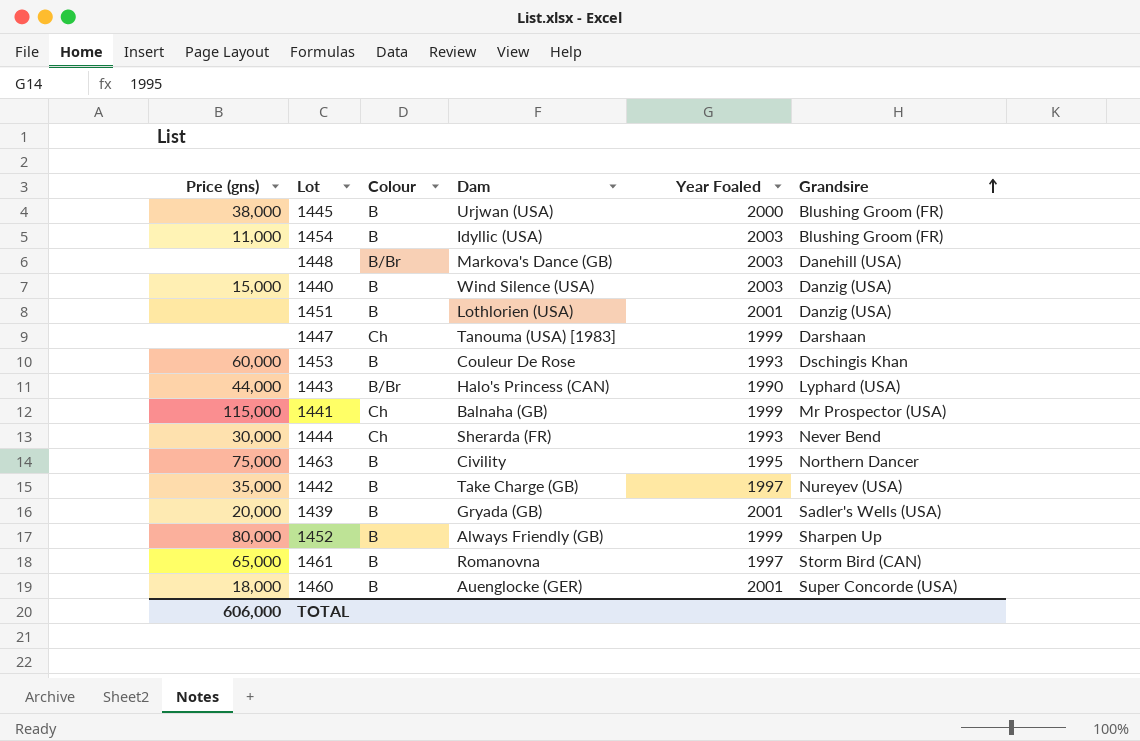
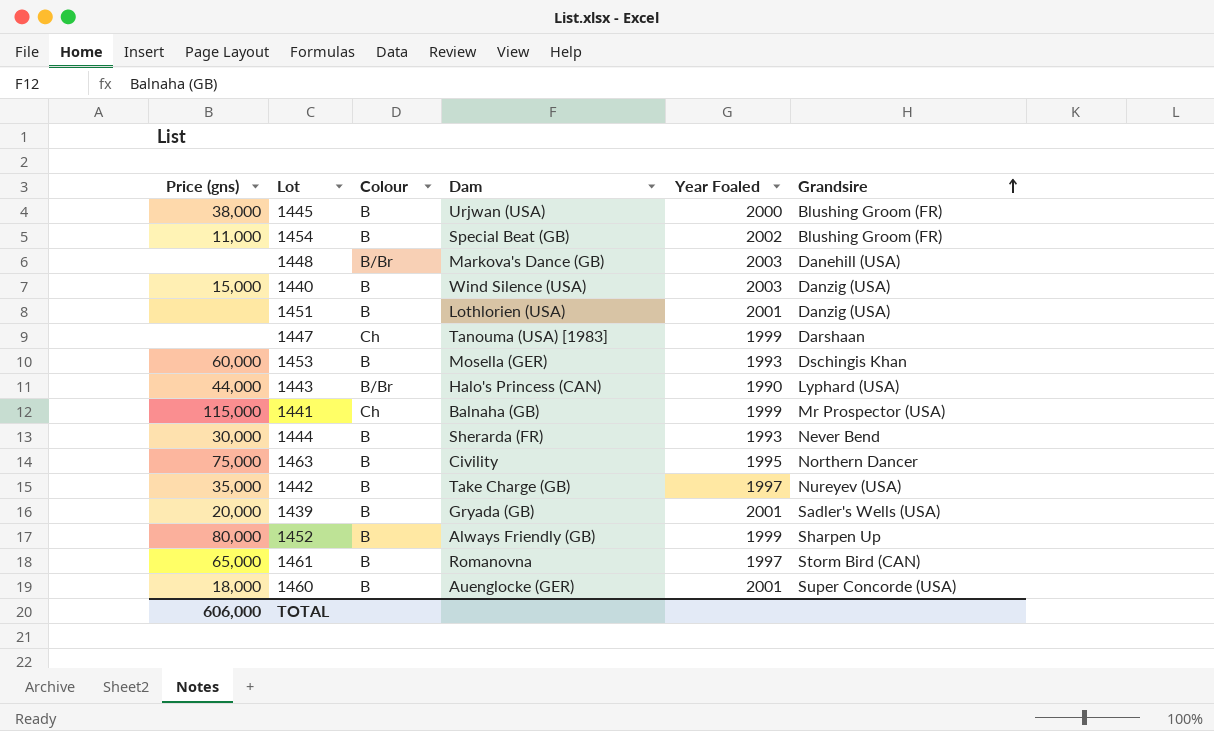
1454 | Dam: Idyllic (USA) -> Special Beat (GB)
1454 | Year Foaled: 2003 -> 2002
1453 | Dam: Couleur De Rose -> Mosella (GER)
1444 | Colour: Ch -> B

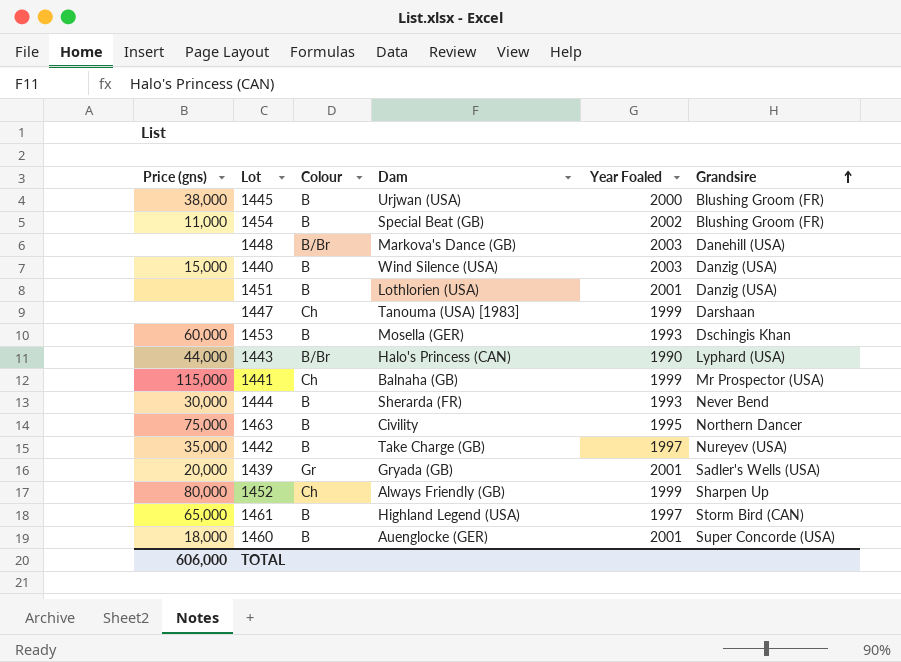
1439 | Colour: B -> Gr
1452 | Colour: B -> Ch
1461 | Dam: Romanovna -> Highland Legend (USA)

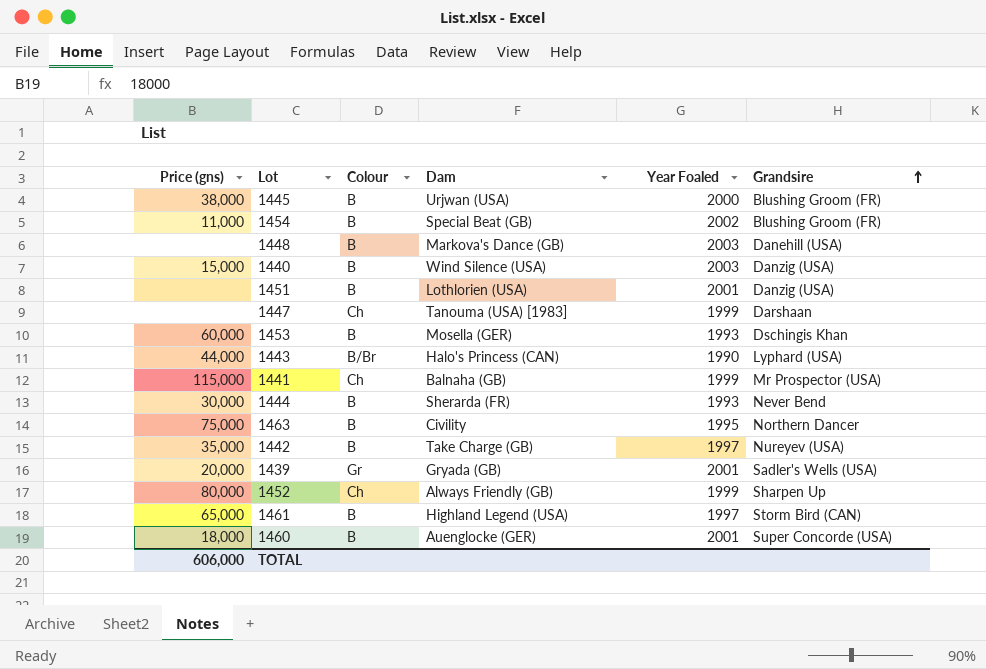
1448 | Colour: B/Br -> B

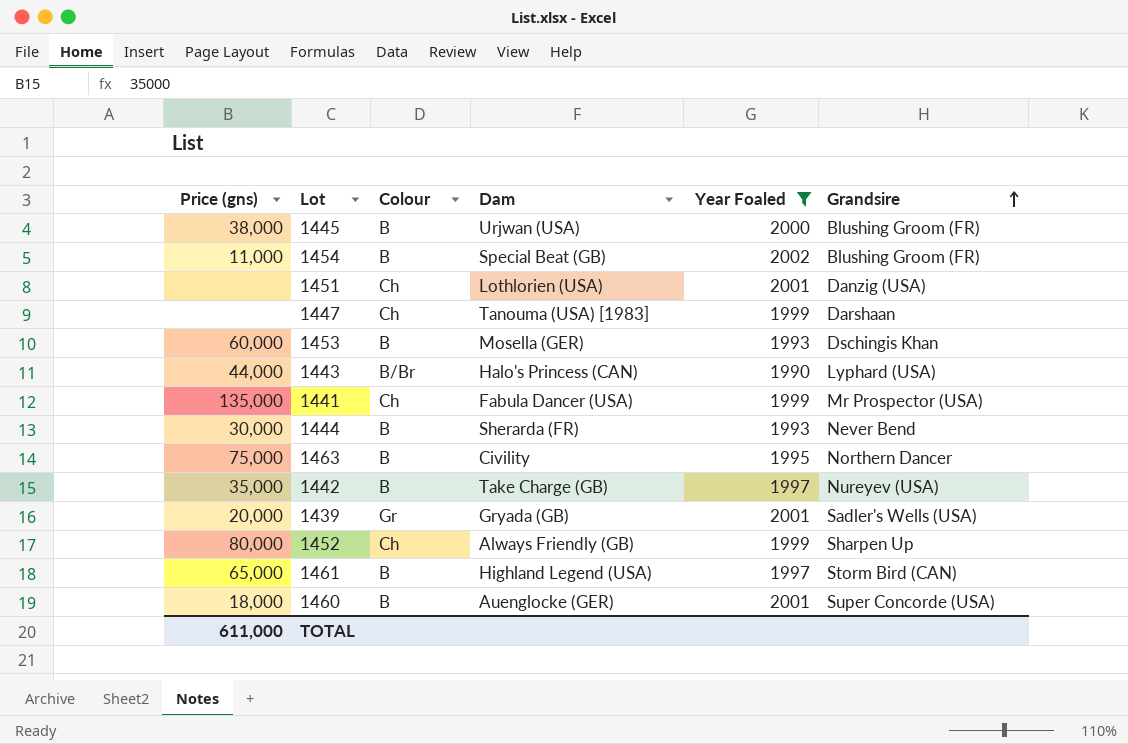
filter: none -> Year Foaled != 2003
1451 | Colour: B -> Ch
1441 | Price (gns): 115,000 -> 135,000
1441 | Dam: Balnaha (GB) -> Fabula Dancer (USA)
TOTAL | Price (gns): 606,000 -> 611,000

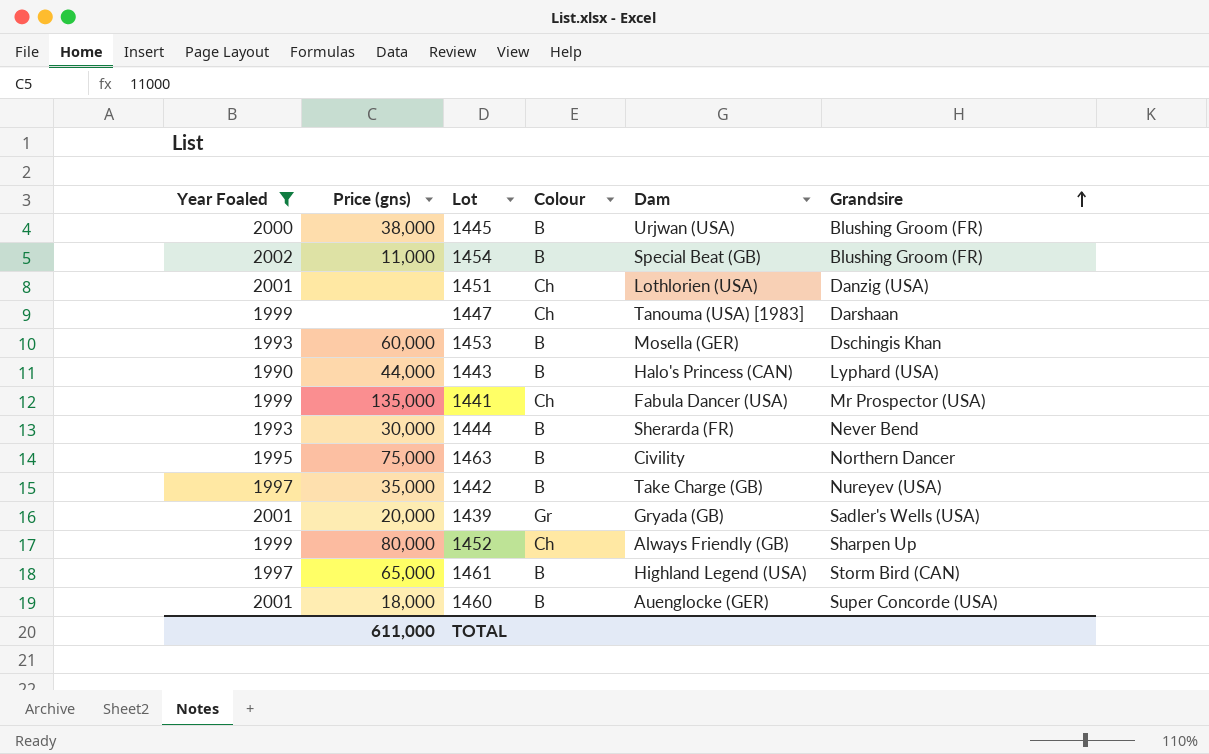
column Year Foaled | position: 5 -> 1
1443 | Colour: B/Br -> B

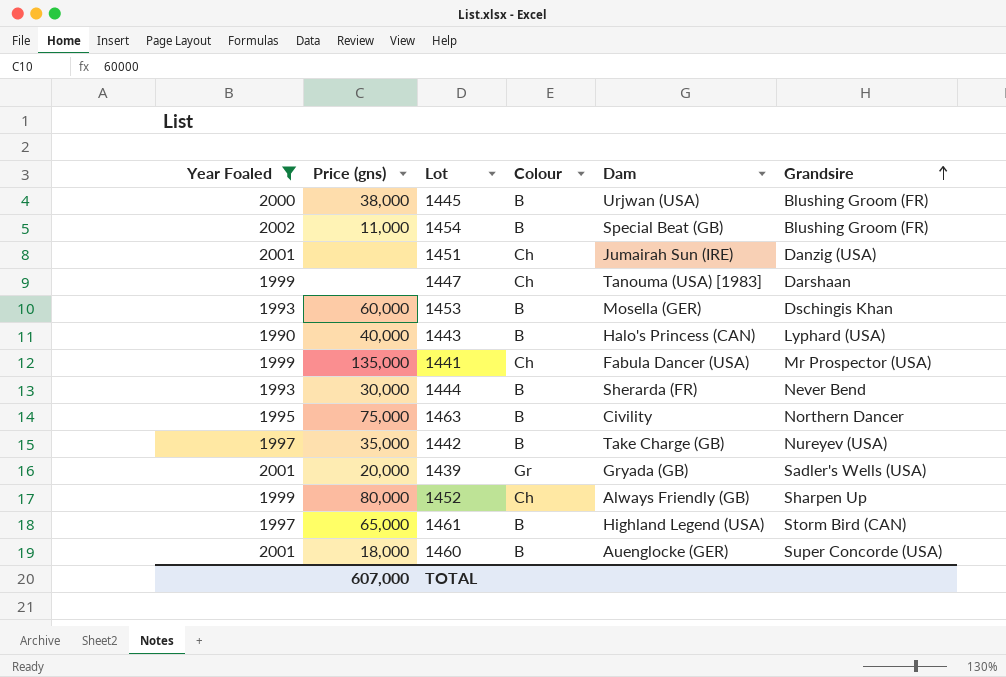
1451 | Dam: Lothlorien (USA) -> Jumairah Sun (IRE)
1443 | Price (gns): 44,000 -> 40,000
TOTAL | Price (gns): 611,000 -> 607,000

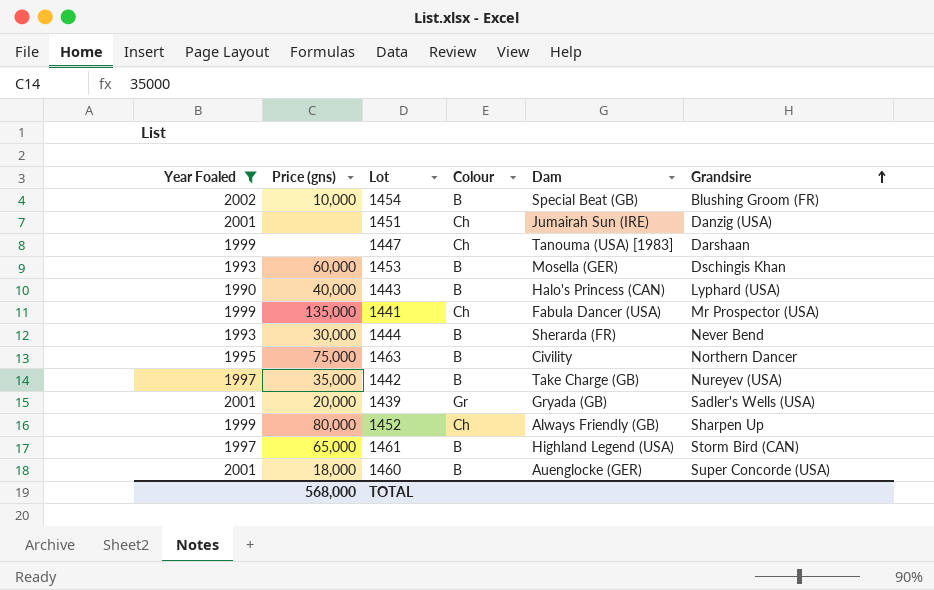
row 1445: 2000 | 38,000 | B | Urjwan (USA) | Blushing Groom (FR) -> none
1454 | Price (gns): 11,000 -> 10,000
TOTAL | Price (gns): 607,000 -> 568,000

